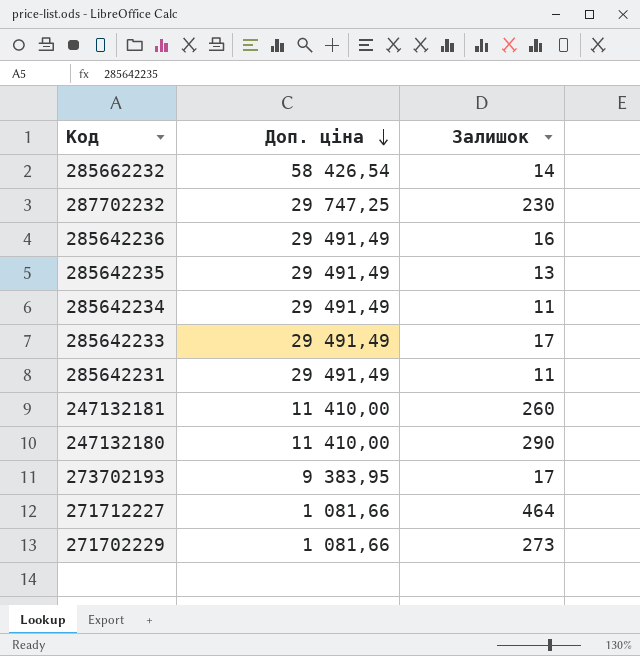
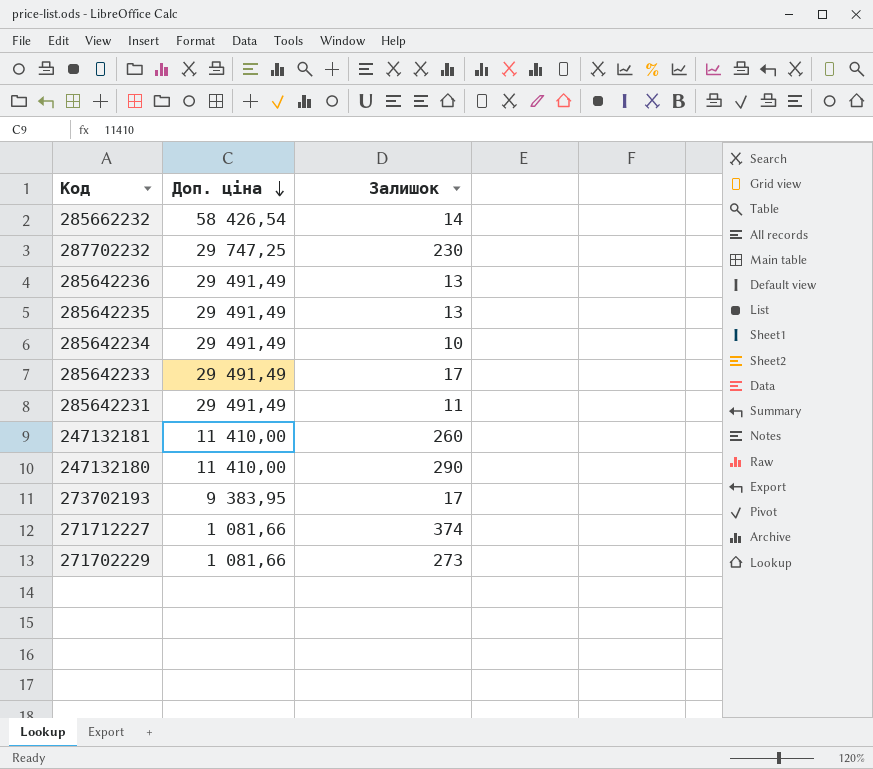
285642236 | Залишок: 16 -> 13
285642234 | Залишок: 11 -> 10
271712227 | Залишок: 464 -> 374

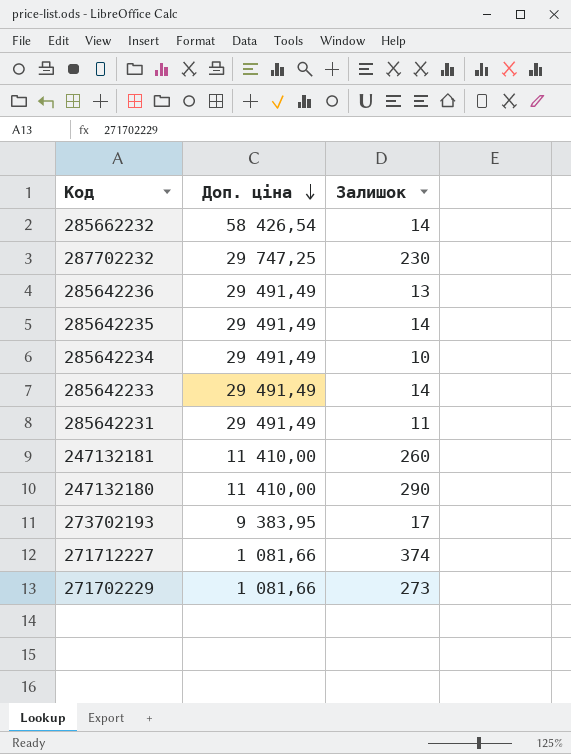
285642235 | Залишок: 13 -> 14
285642233 | Залишок: 17 -> 14

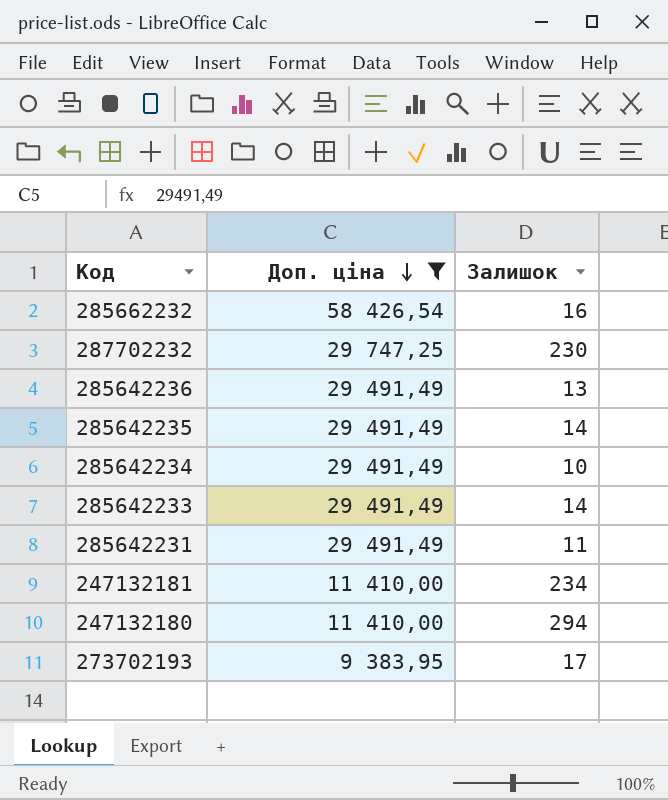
filter: none -> Доп. ціна != 1 081,66
285662232 | Залишок: 14 -> 16
247132181 | Залишок: 260 -> 234
247132180 | Залишок: 290 -> 294

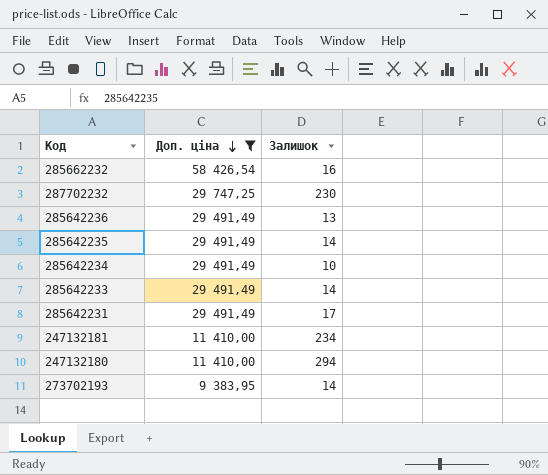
285642231 | Залишок: 11 -> 17
273702193 | Залишок: 17 -> 14

